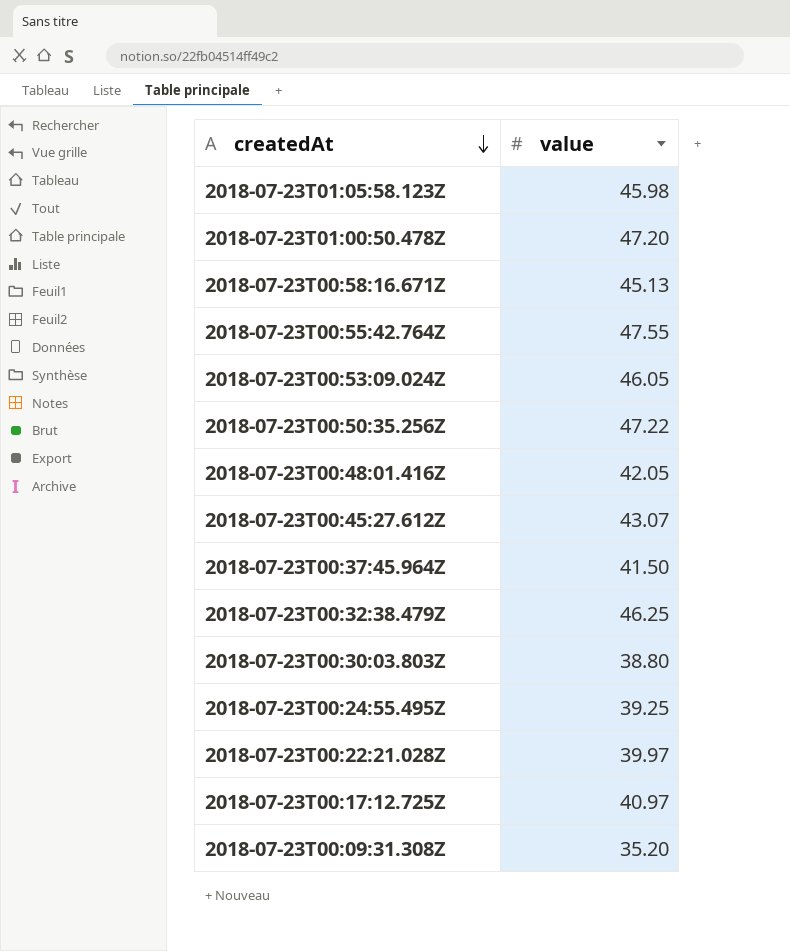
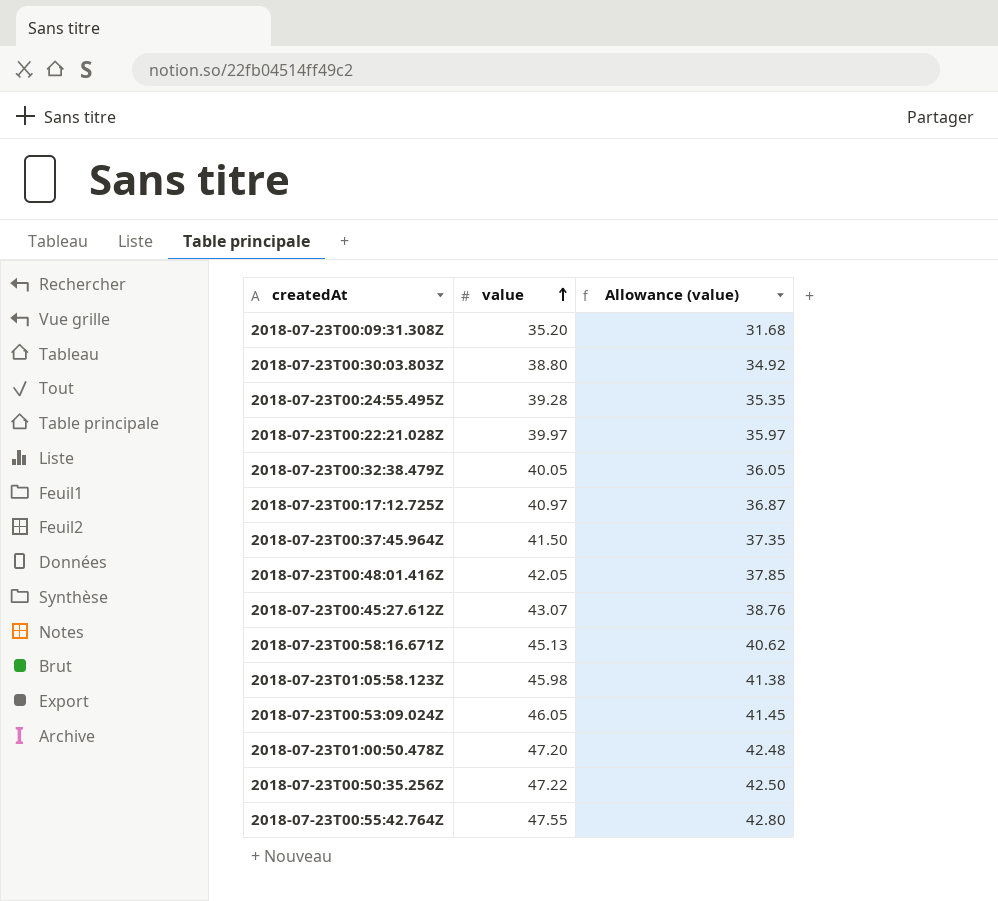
row order: createdAt descending -> value ascending
column Allowance (value) | formula: none -> [value] * 0.9
2018-07-23T00:24:55.495Z | value: 39.25 -> 39.28
2018-07-23T00:32:38.479Z | value: 46.25 -> 40.05

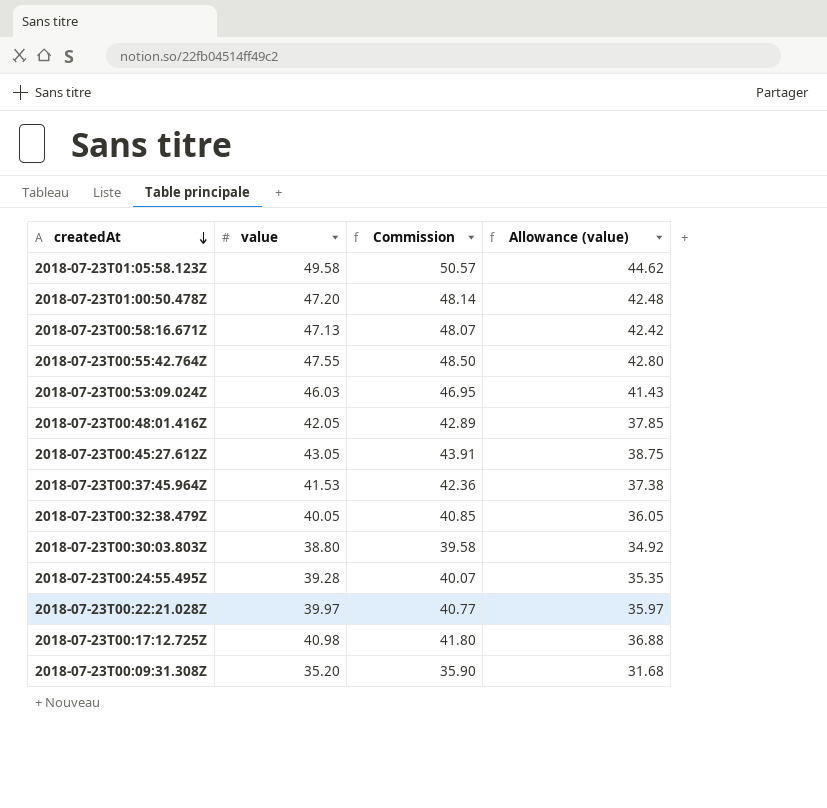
row order: value ascending -> createdAt descending
column Commission | formula: none -> [value] * 1.02
row 2018-07-23T00:50:35.256Z: 47.22 | 42.50 -> none
2018-07-23T01:05:58.123Z | value: 45.98 -> 49.58
2018-07-23T01:05:58.123Z | Allowance (value): 41.38 -> 44.62
2018-07-23T00:58:16.671Z | value: 45.13 -> 47.13
2018-07-23T00:58:16.671Z | Allowance (value): 40.62 -> 42.42
2018-07-23T00:53:09.024Z | value: 46.05 -> 46.03
2018-07-23T00:53:09.024Z | Allowance (value): 41.45 -> 41.43
2018-07-23T00:45:27.612Z | value: 43.07 -> 43.05
2018-07-23T00:45:27.612Z | Allowance (value): 38.76 -> 38.75
2018-07-23T00:37:45.964Z | value: 41.50 -> 41.53
2018-07-23T00:37:45.964Z | Allowance (value): 37.35 -> 37.38
2018-07-23T00:17:12.725Z | value: 40.97 -> 40.98
2018-07-23T00:17:12.725Z | Allowance (value): 36.87 -> 36.88

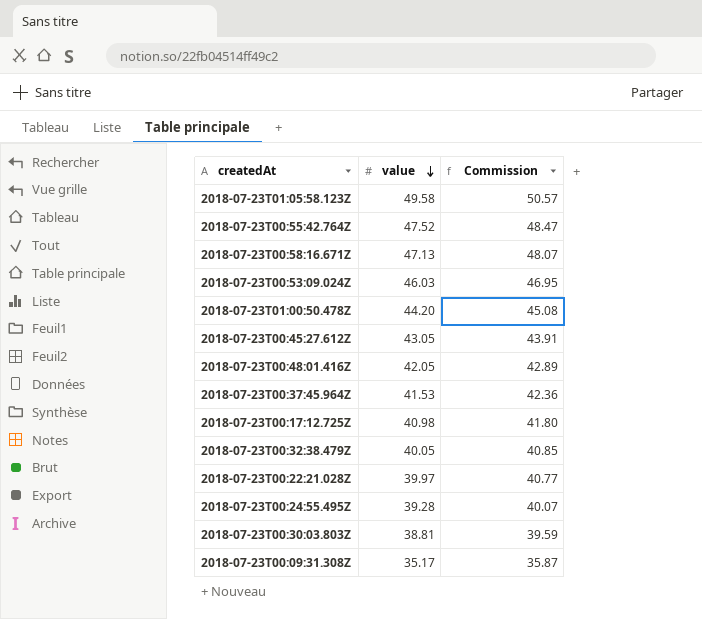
row order: createdAt descending -> value descending
column Allowance (value) | formula: [value] * 0.9 -> none
2018-07-23T00:55:42.764Z | value: 47.55 -> 47.52
2018-07-23T00:55:42.764Z | Commission: 48.50 -> 48.47
2018-07-23T01:00:50.478Z | value: 47.20 -> 44.20
2018-07-23T01:00:50.478Z | Commission: 48.14 -> 45.08
2018-07-23T00:30:03.803Z | value: 38.80 -> 38.81
2018-07-23T00:30:03.803Z | Commission: 39.58 -> 39.59
2018-07-23T00:09:31.308Z | value: 35.20 -> 35.17
2018-07-23T00:09:31.308Z | Commission: 35.90 -> 35.87

